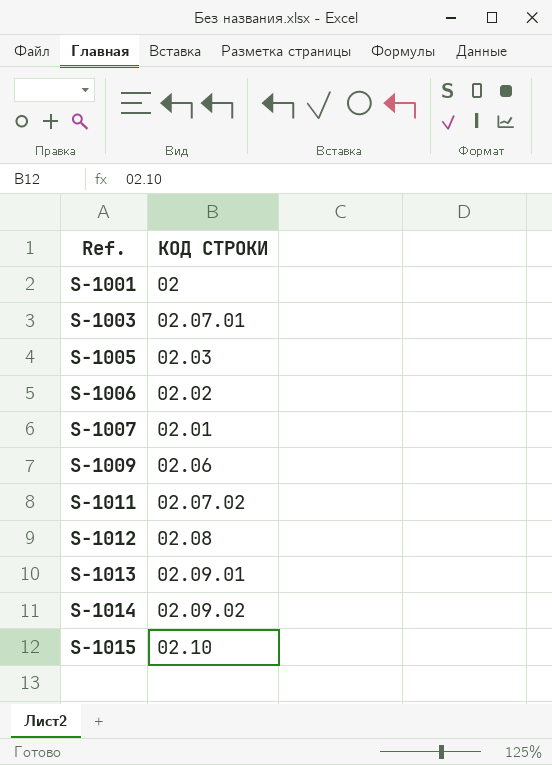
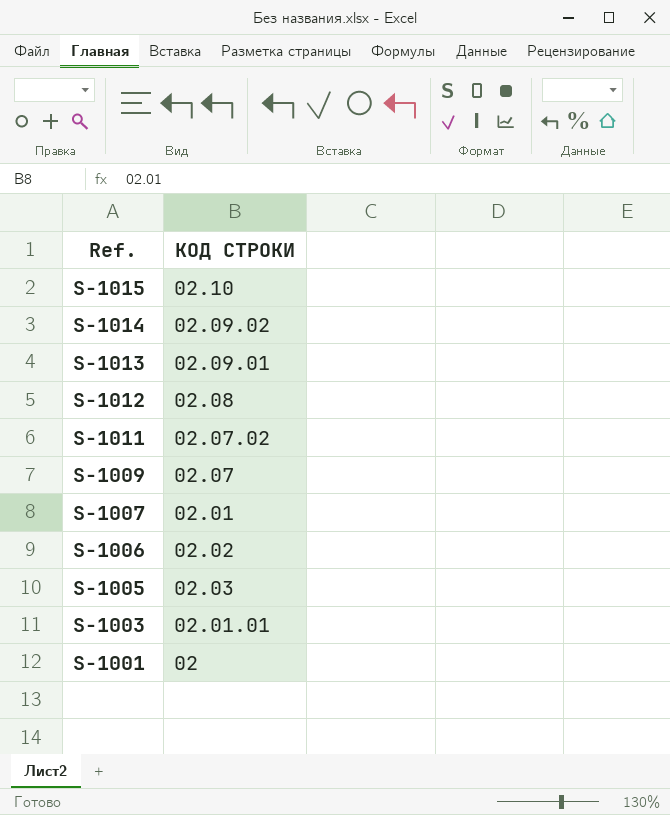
row order: Ref. ascending -> Ref. descending
S-1009 | КОД СТРОКИ: 02.06 -> 02.07
S-1003 | КОД СТРОКИ: 02.07.01 -> 02.01.01

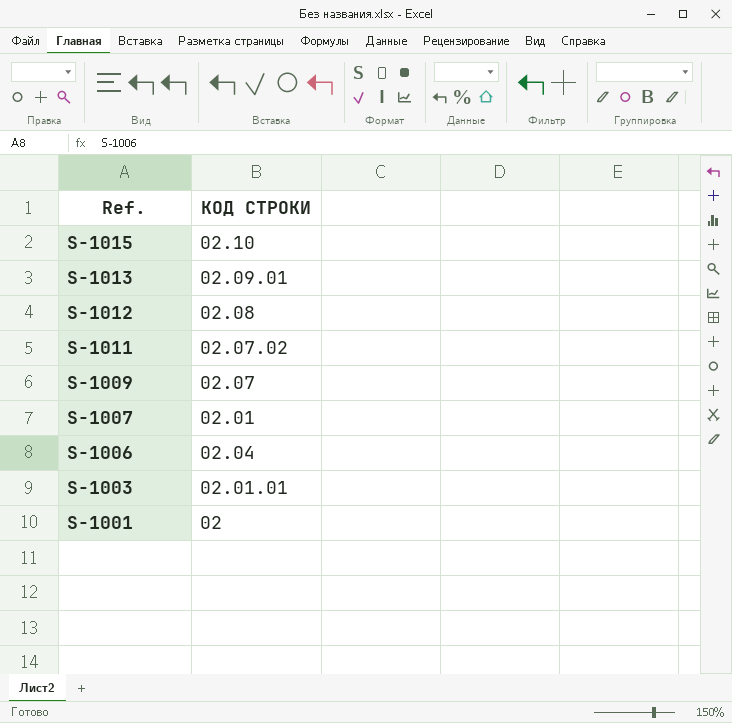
row S-1014: 02.09.02 -> none
row S-1005: 02.03 -> none
S-1006 | КОД СТРОКИ: 02.02 -> 02.04

